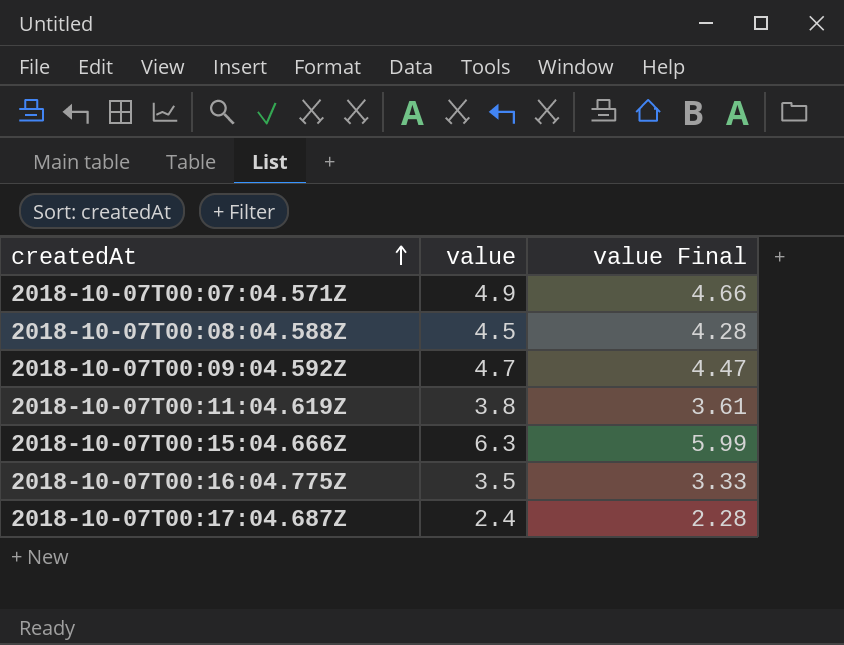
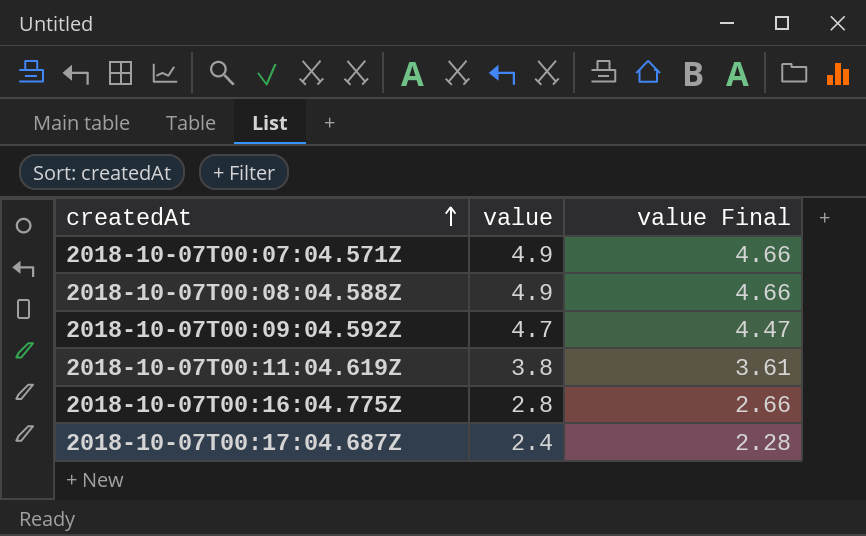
row 2018-10-07T00:15:04.666Z: 6.3 | 5.99 -> none
2018-10-07T00:08:04.588Z | value: 4.5 -> 4.9
2018-10-07T00:08:04.588Z | value Final: 4.28 -> 4.66
2018-10-07T00:16:04.775Z | value: 3.5 -> 2.8
2018-10-07T00:16:04.775Z | value Final: 3.33 -> 2.66

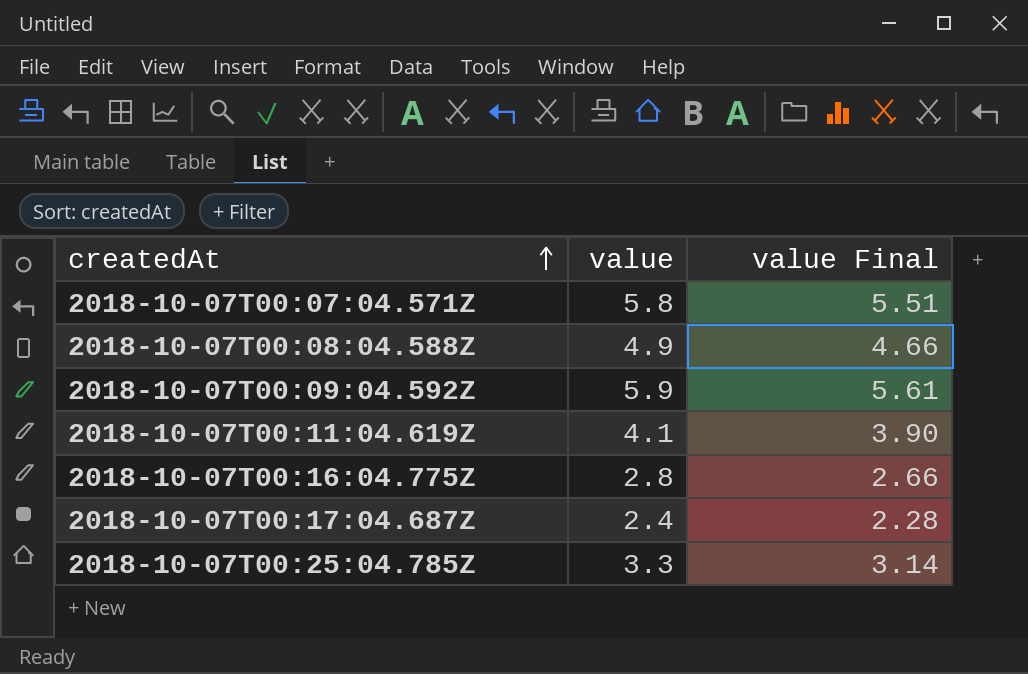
2018-10-07T00:07:04.571Z | value: 4.9 -> 5.8
2018-10-07T00:07:04.571Z | value Final: 4.66 -> 5.51
2018-10-07T00:09:04.592Z | value: 4.7 -> 5.9
2018-10-07T00:09:04.592Z | value Final: 4.47 -> 5.61
2018-10-07T00:11:04.619Z | value: 3.8 -> 4.1
2018-10-07T00:11:04.619Z | value Final: 3.61 -> 3.90
row 2018-10-07T00:25:04.785Z: none -> 3.3 | 3.14

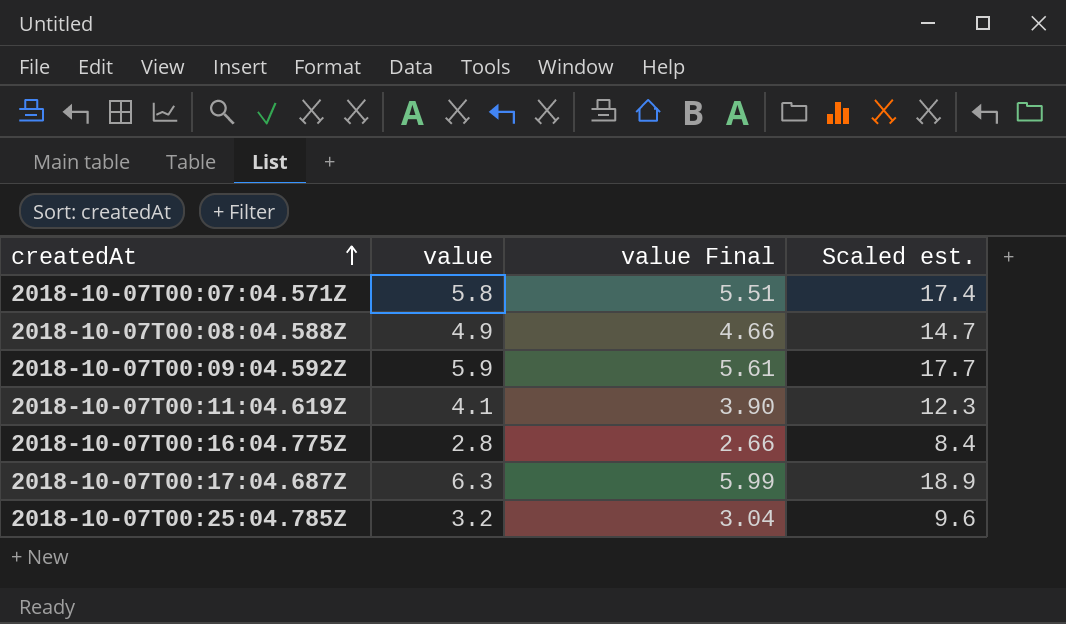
column Scaled est. | formula: none -> [value] * 3
2018-10-07T00:17:04.687Z | value: 2.4 -> 6.3
2018-10-07T00:17:04.687Z | value Final: 2.28 -> 5.99
2018-10-07T00:25:04.785Z | value: 3.3 -> 3.2
2018-10-07T00:25:04.785Z | value Final: 3.14 -> 3.04

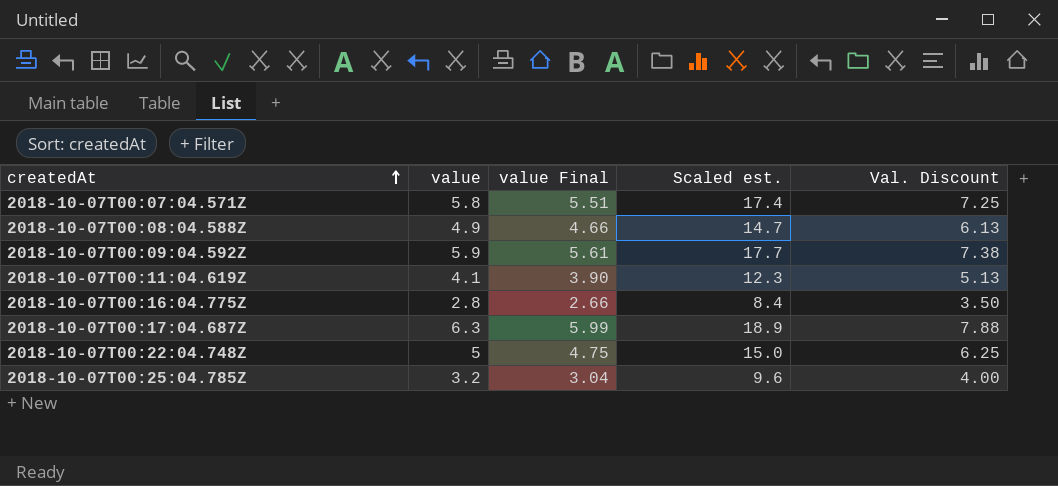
column Val. Discount | formula: none -> [value] * 1.25
row 2018-10-07T00:22:04.748Z: none -> 5 | 4.75 | 15.0 | 6.25

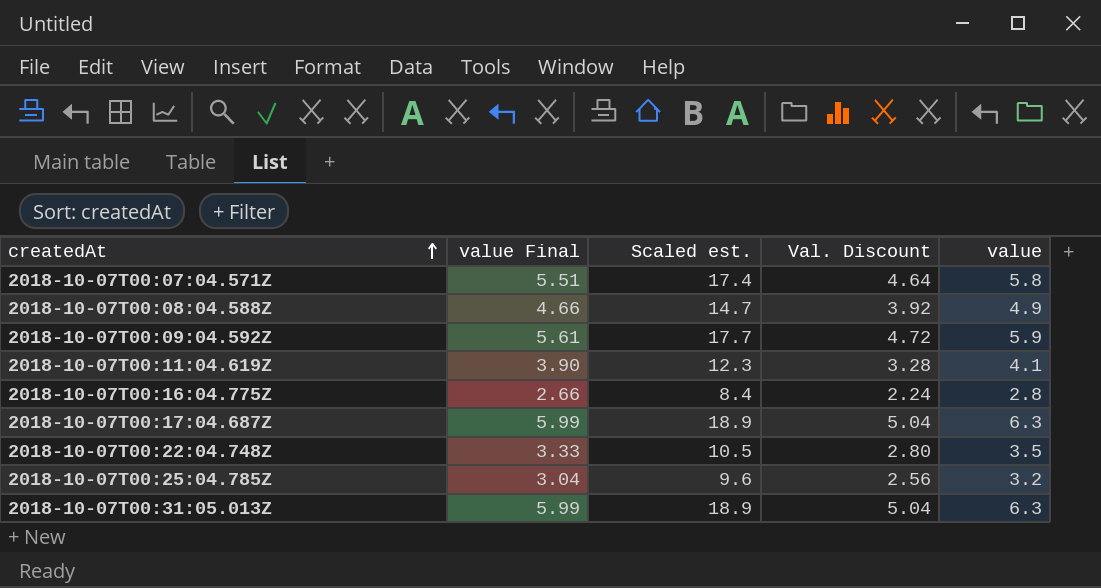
column Val. Discount | formula: [value] * 1.25 -> [value] * 0.8
column value | position: 2 -> 5
2018-10-07T00:22:04.748Z | value Final: 4.75 -> 3.33
2018-10-07T00:22:04.748Z | Scaled est.: 15.0 -> 10.5
2018-10-07T00:22:04.748Z | value: 5 -> 3.5
row 2018-10-07T00:31:05.013Z: none -> 5.99 | 18.9 | 5.04 | 6.3

